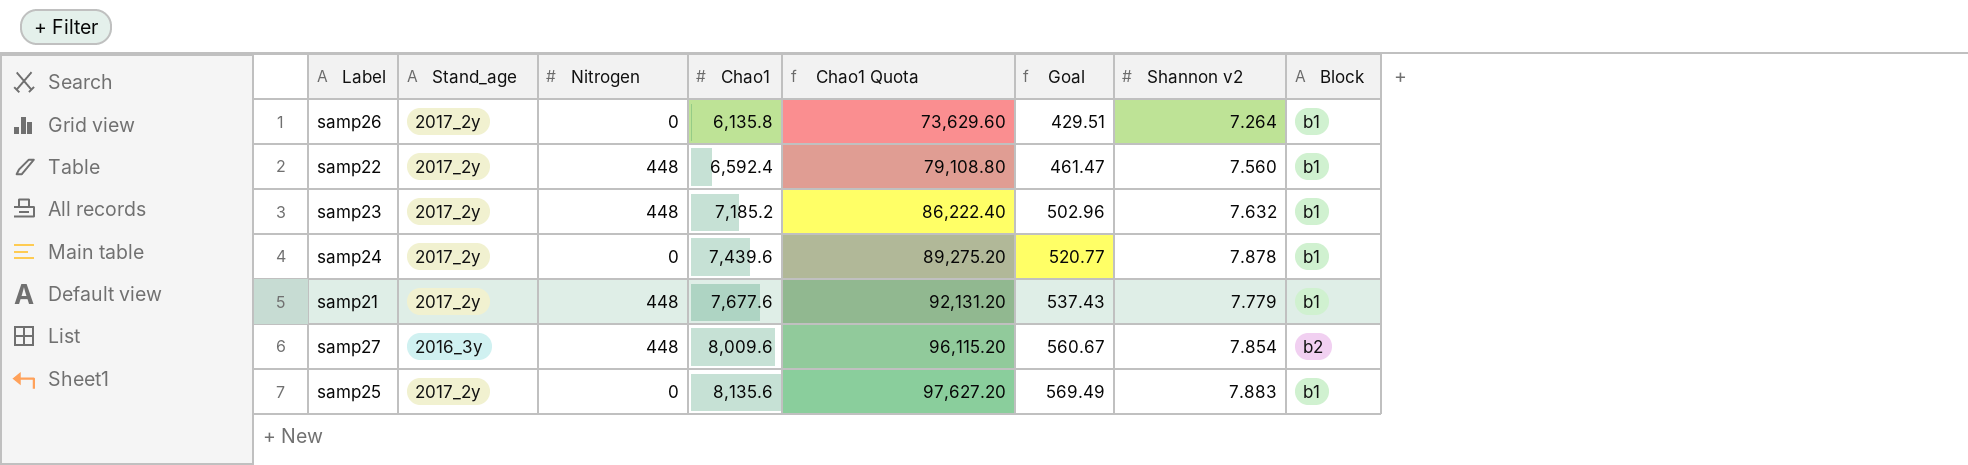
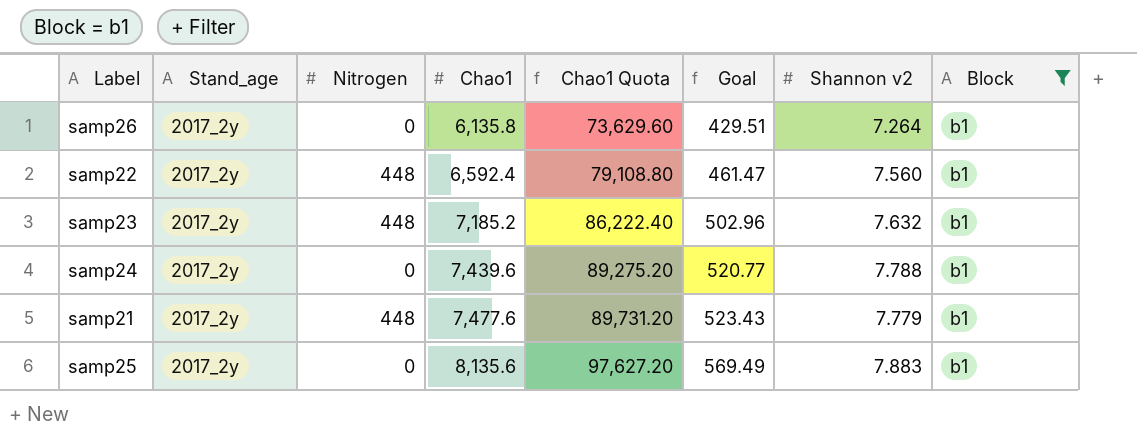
filter: none -> Block = b1
samp24 | Shannon v2: 7.878 -> 7.788
samp21 | Chao1: 7,677.6 -> 7,477.6
samp21 | Chao1 Quota: 92,131.20 -> 89,731.20
samp21 | Goal: 537.43 -> 523.43

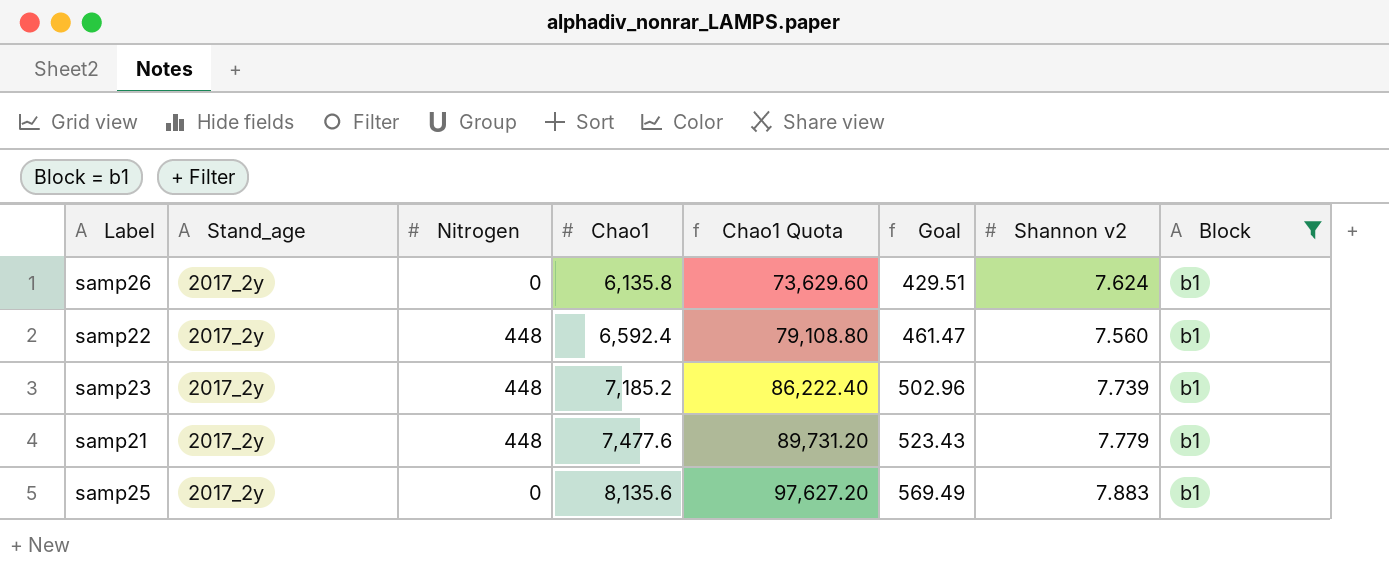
row samp24: 2017_2y | 0 | 7,439.6 | 89,275.20 | 520.77 | 7.788 | b1 -> none
samp26 | Shannon v2: 7.264 -> 7.624
samp23 | Shannon v2: 7.632 -> 7.739

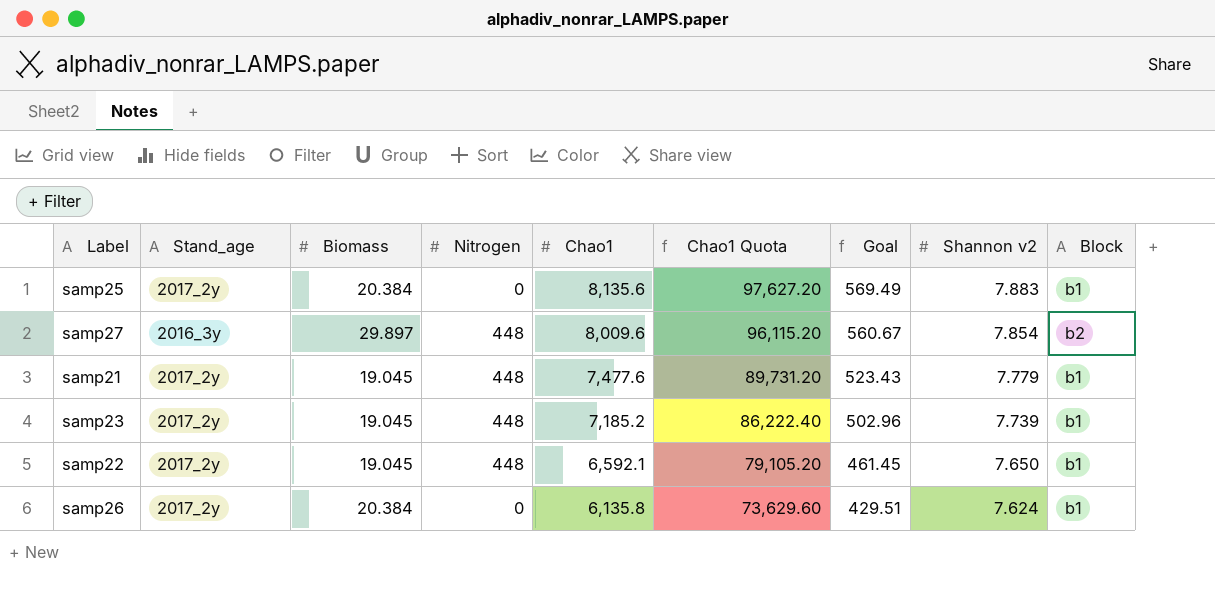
filter: Block = b1 -> none
row order: Chao1 ascending -> Chao1 descending
column Biomass | position: none -> 3
samp22 | Chao1: 6,592.4 -> 6,592.1
samp22 | Chao1 Quota: 79,108.80 -> 79,105.20
samp22 | Goal: 461.47 -> 461.45
samp22 | Shannon v2: 7.560 -> 7.650

